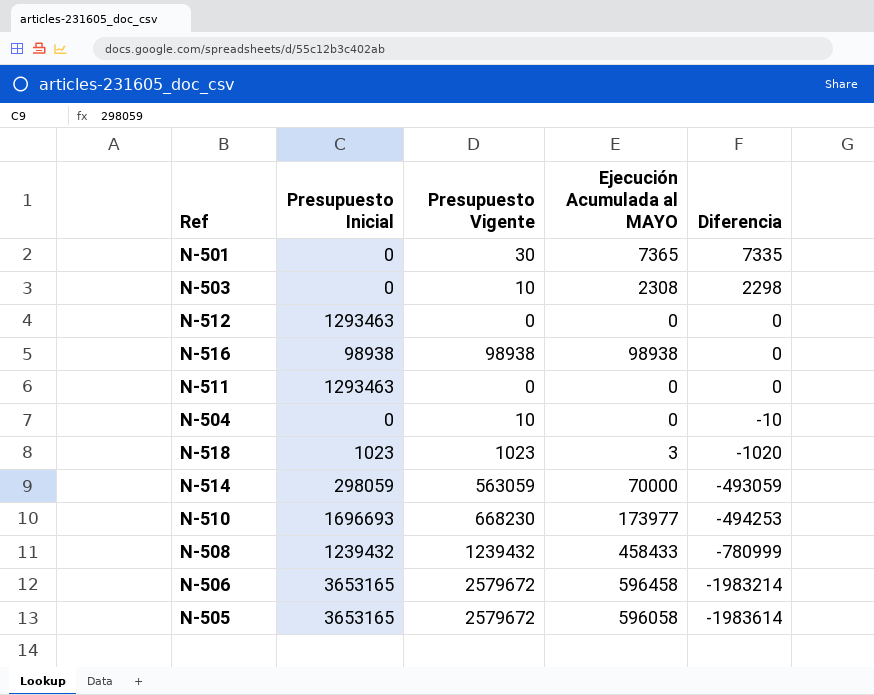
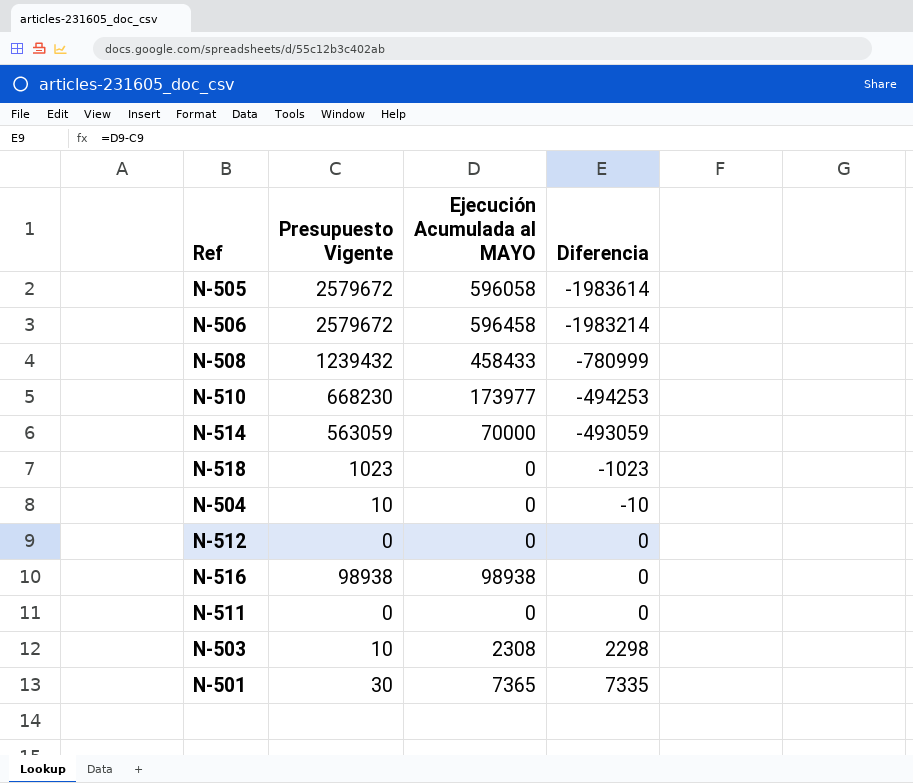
row order: Diferencia descending -> Diferencia ascending
column Presupuesto Inicial | position: 2 -> none
N-518 | Ejecución Acumulada al MAYO: 3 -> 0
N-518 | Diferencia: -1020 -> -1023

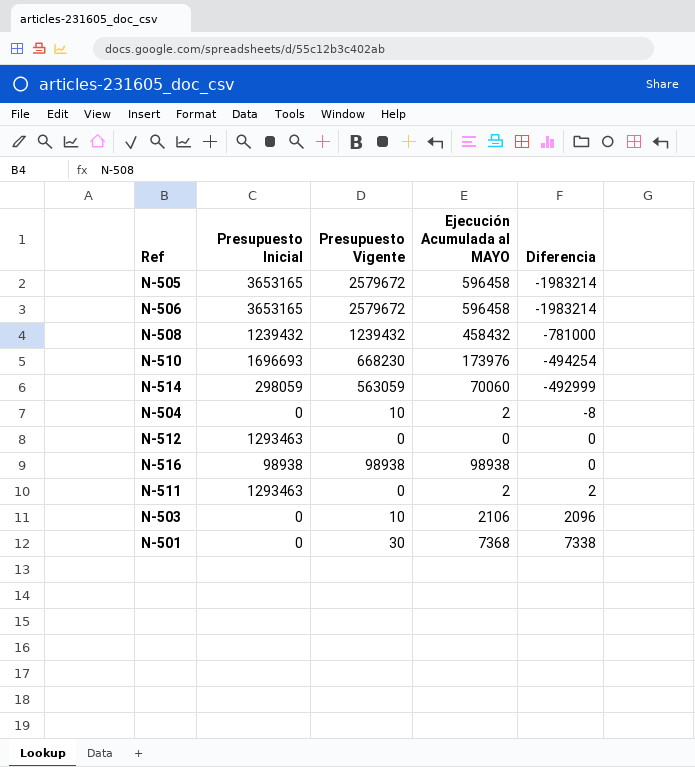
column Presupuesto Inicial | position: none -> 2
row N-518: 1023 | 0 | -1023 -> none
N-505 | Ejecución Acumulada al MAYO: 596058 -> 596458
N-505 | Diferencia: -1983614 -> -1983214
N-508 | Ejecución Acumulada al MAYO: 458433 -> 458432
N-508 | Diferencia: -780999 -> -781000
N-510 | Ejecución Acumulada al MAYO: 173977 -> 173976
N-510 | Diferencia: -494253 -> -494254
N-514 | Ejecución Acumulada al MAYO: 70000 -> 70060
N-514 | Diferencia: -493059 -> -492999
N-504 | Ejecución Acumulada al MAYO: 0 -> 2
N-504 | Diferencia: -10 -> -8
N-511 | Ejecución Acumulada al MAYO: 0 -> 2
N-511 | Diferencia: 0 -> 2
N-503 | Ejecución Acumulada al MAYO: 2308 -> 2106
N-503 | Diferencia: 2298 -> 2096
N-501 | Ejecución Acumulada al MAYO: 7365 -> 7368
N-501 | Diferencia: 7335 -> 7338

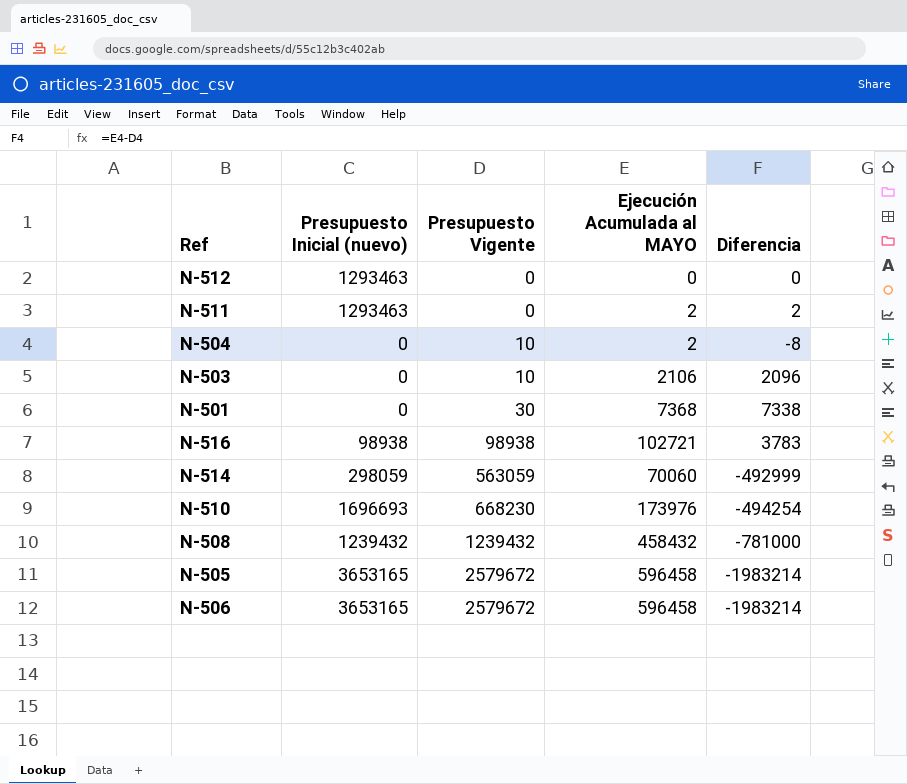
row order: Diferencia ascending -> Presupuesto Vigente ascending
column name: Presupuesto Inicial -> Presupuesto Inicial (nuevo)
N-516 | Ejecución Acumulada al MAYO: 98938 -> 102721
N-516 | Diferencia: 0 -> 3783

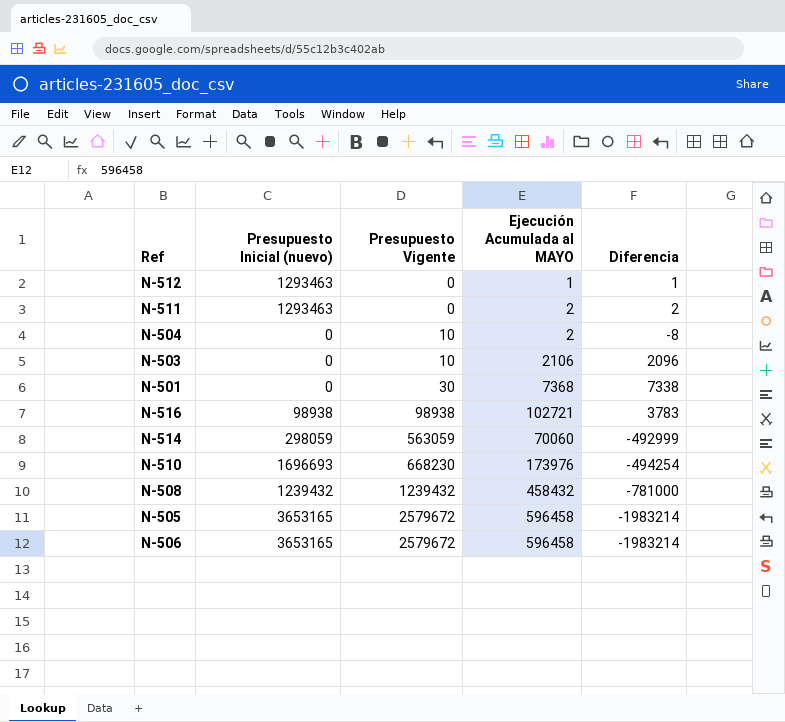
N-512 | Ejecución Acumulada al MAYO: 0 -> 1
N-512 | Diferencia: 0 -> 1

